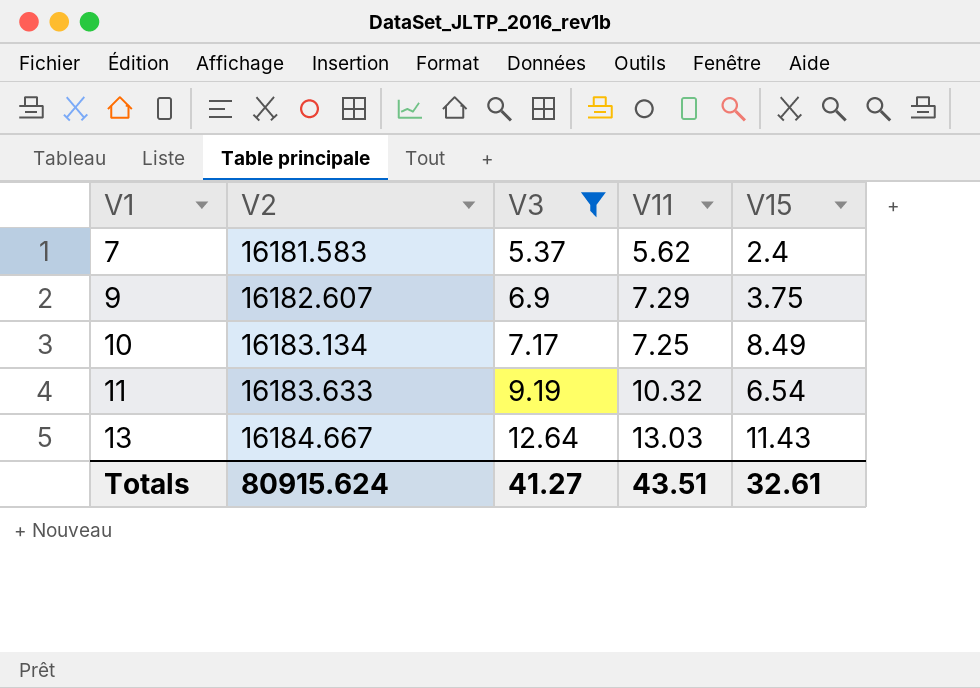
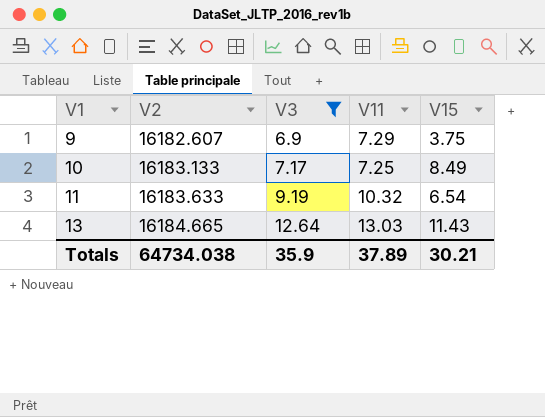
row 7: 16181.583 | 5.37 | 5.62 | 2.4 -> none
10 | V2: 16183.134 -> 16183.133
13 | V2: 16184.667 -> 16184.665
Totals | V2: 80915.624 -> 64734.038
Totals | V3: 41.27 -> 35.9
Totals | V11: 43.51 -> 37.89
Totals | V15: 32.61 -> 30.21

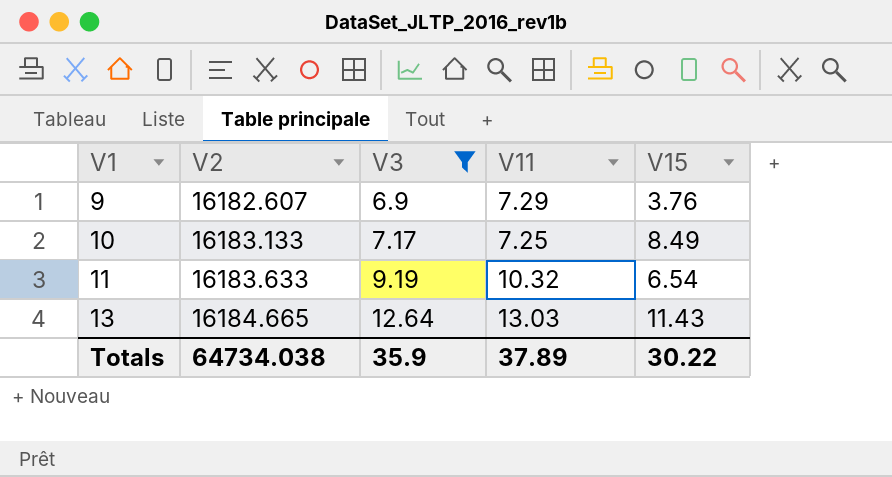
9 | V15: 3.75 -> 3.76
Totals | V15: 30.21 -> 30.22

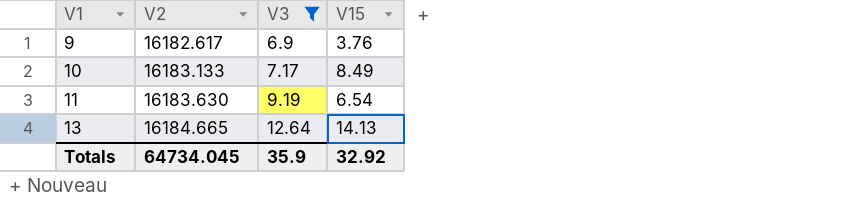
column V11 | position: 4 -> none
9 | V2: 16182.607 -> 16182.617
11 | V2: 16183.633 -> 16183.630
13 | V15: 11.43 -> 14.13
Totals | V2: 64734.038 -> 64734.045
Totals | V15: 30.22 -> 32.92

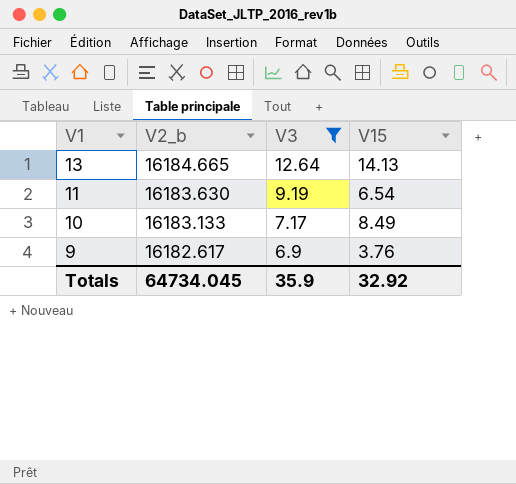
row order: V1 ascending -> V1 descending
column name: V2 -> V2_b

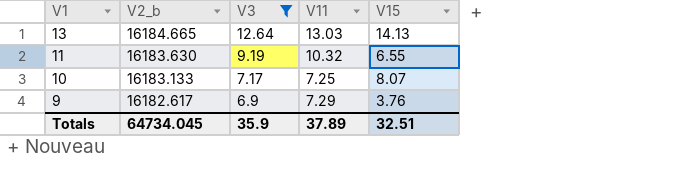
column V11 | position: none -> 4
11 | V15: 6.54 -> 6.55
10 | V15: 8.49 -> 8.07
Totals | V15: 32.92 -> 32.51

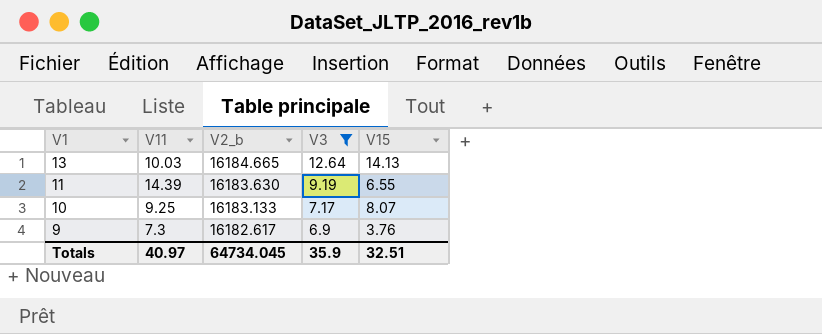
column V11 | position: 4 -> 2
13 | V11: 13.03 -> 10.03
11 | V11: 10.32 -> 14.39
10 | V11: 7.25 -> 9.25
9 | V11: 7.29 -> 7.3
Totals | V11: 37.89 -> 40.97

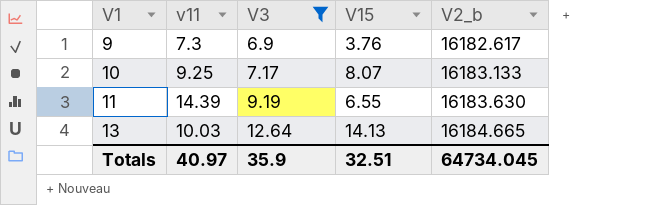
row order: V1 descending -> V1 ascending
column name: V11 -> v11
column V2_b | position: 3 -> 5

